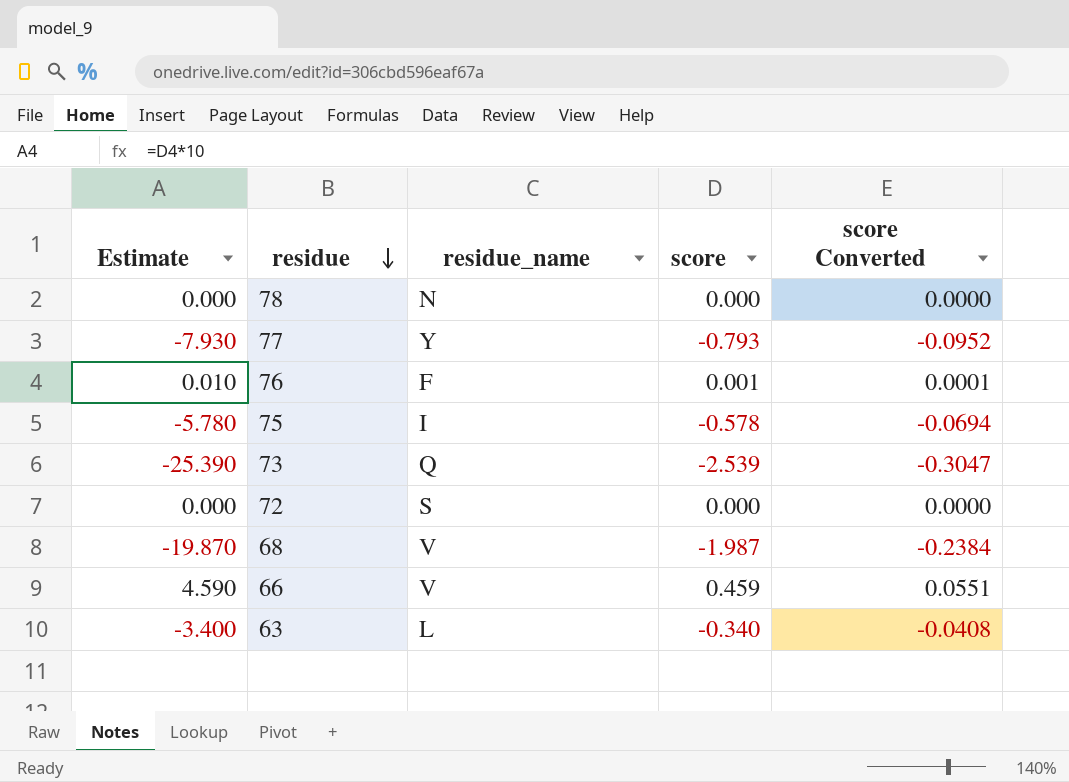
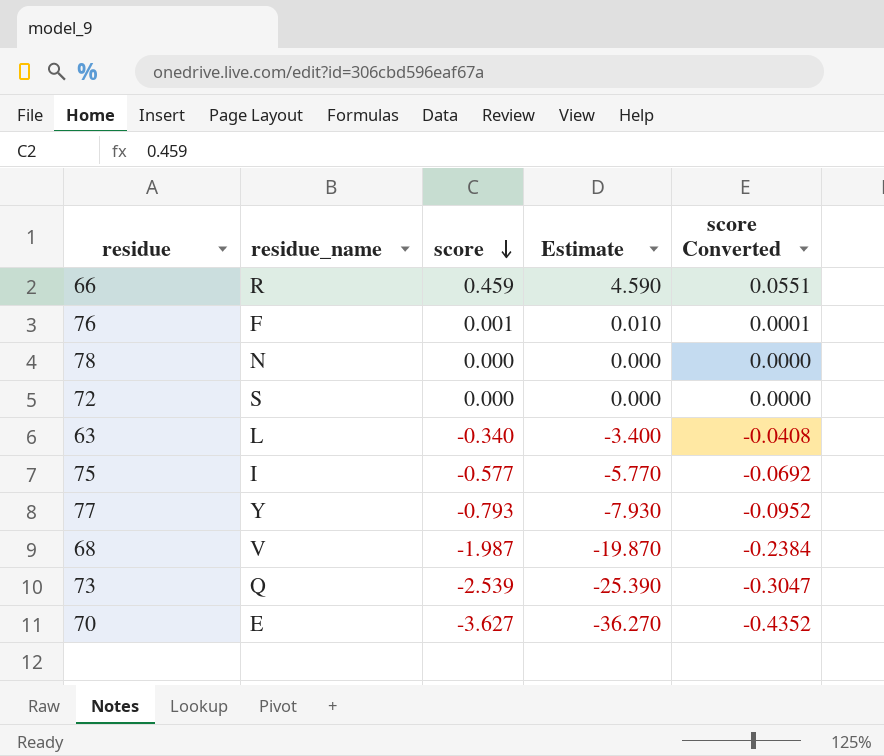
row order: residue descending -> score descending
column Estimate | position: 1 -> 4
66 | residue_name: V -> R
75 | score: -0.578 -> -0.577
75 | Estimate: -5.780 -> -5.770
75 | score Converted: -0.0694 -> -0.0692
row 70: none -> E | -3.627 | -36.270 | -0.4352

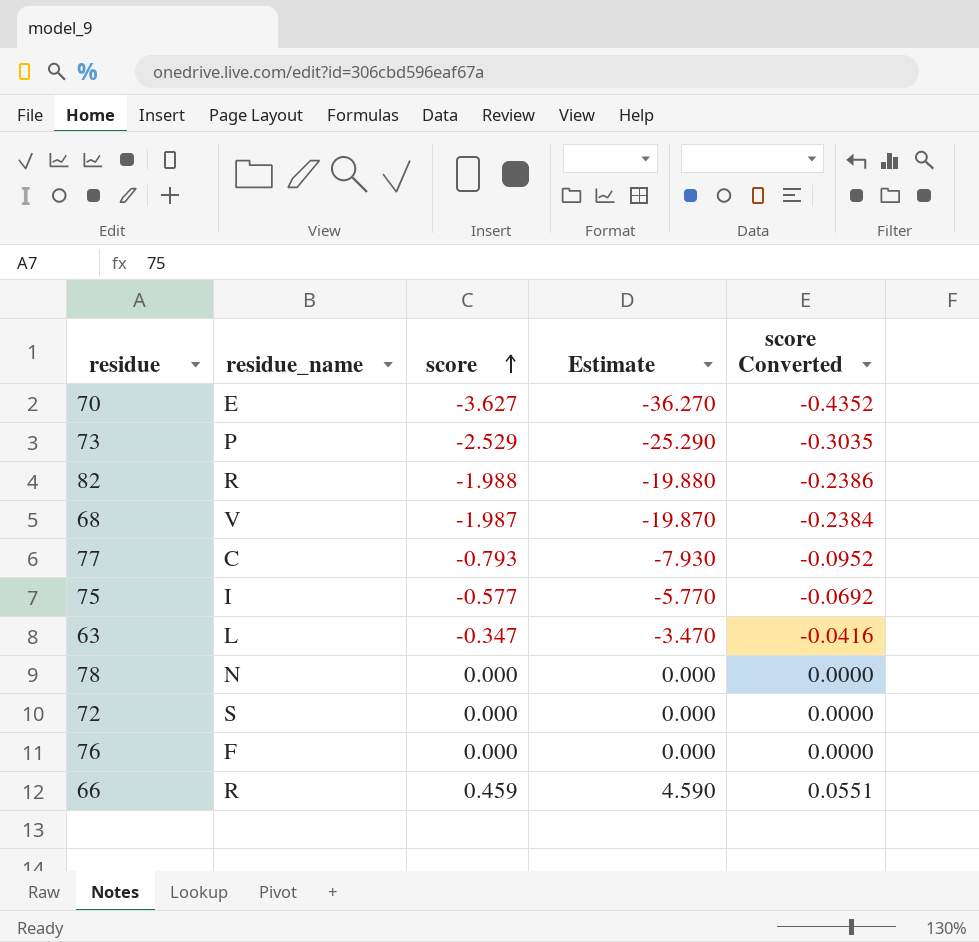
row order: score descending -> score ascending
73 | residue_name: Q -> P
73 | score: -2.539 -> -2.529
73 | Estimate: -25.390 -> -25.290
73 | score Converted: -0.3047 -> -0.3035
row 82: none -> R | -1.988 | -19.880 | -0.2386
77 | residue_name: Y -> C
63 | score: -0.340 -> -0.347
63 | Estimate: -3.400 -> -3.470
63 | score Converted: -0.0408 -> -0.0416
76 | score: 0.001 -> 0.000
76 | Estimate: 0.010 -> 0.000
76 | score Converted: 0.0001 -> 0.0000

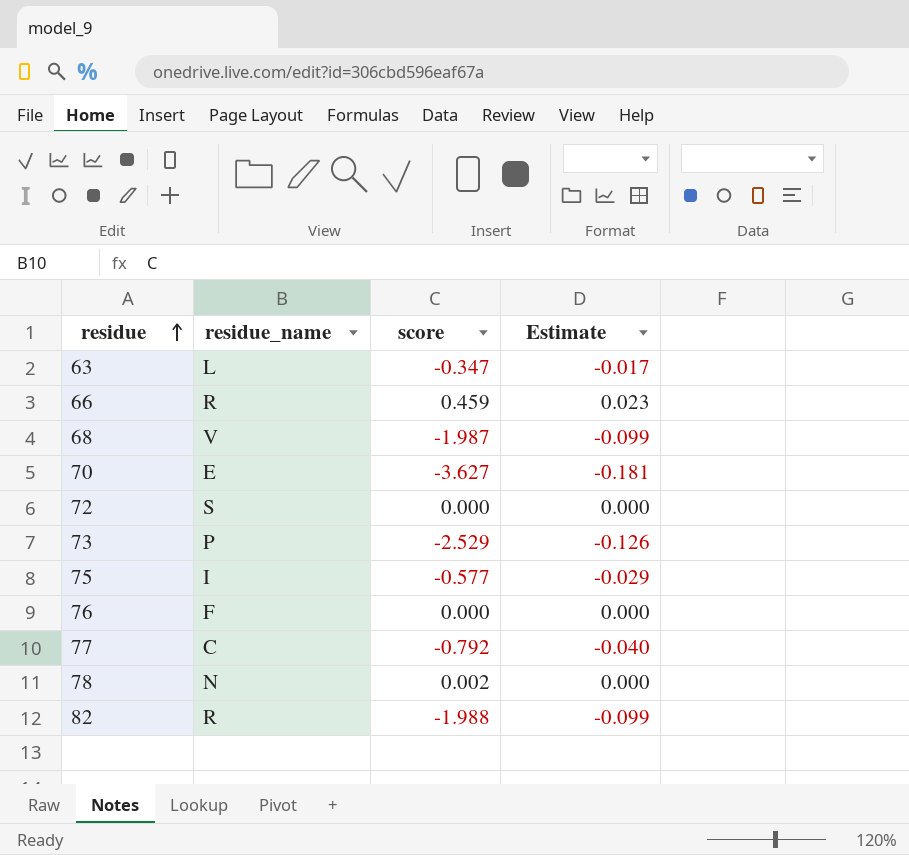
row order: score ascending -> residue ascending
column score Converted | formula: [score] * 0.12 -> none
column Estimate | formula: [score] * 10 -> [score] * 0.05
77 | score: -0.793 -> -0.792
78 | score: 0.000 -> 0.002

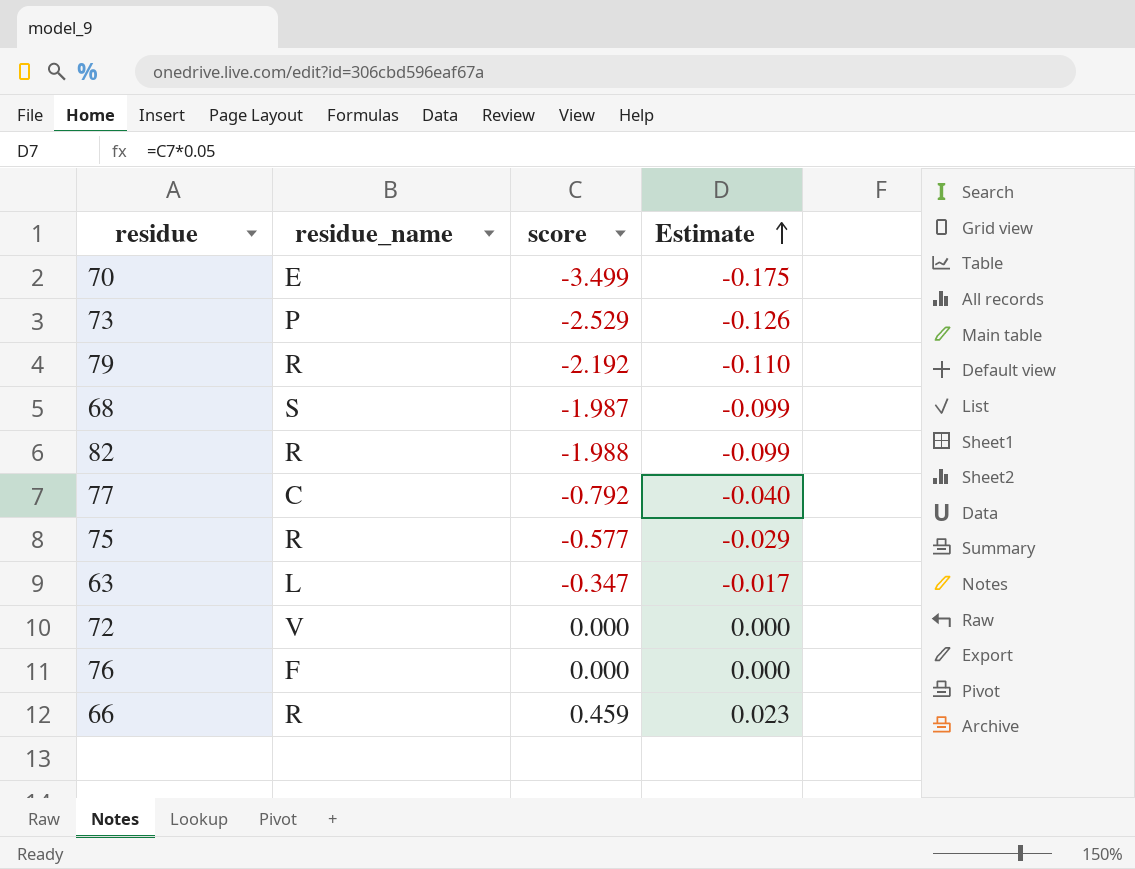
row order: residue ascending -> Estimate ascending
row 78: N | 0.002 | 0.000 -> none
70 | score: -3.627 -> -3.499
70 | Estimate: -0.181 -> -0.175
row 79: none -> R | -2.192 | -0.110
68 | residue_name: V -> S
75 | residue_name: I -> R
72 | residue_name: S -> V

